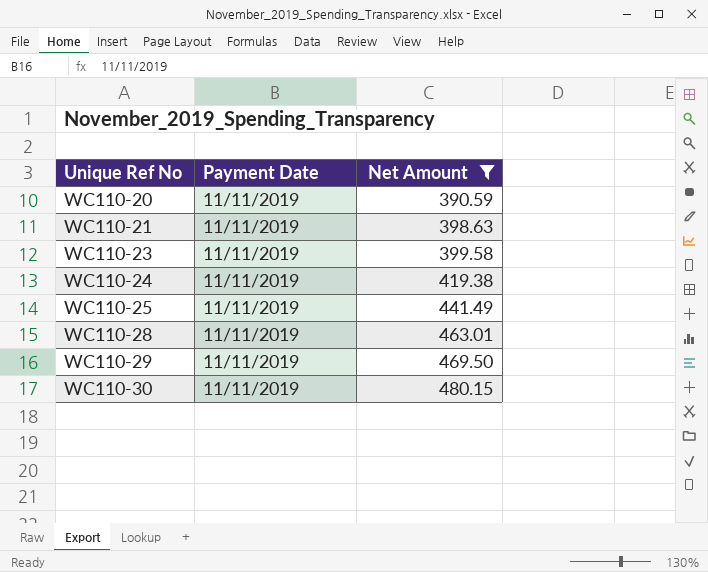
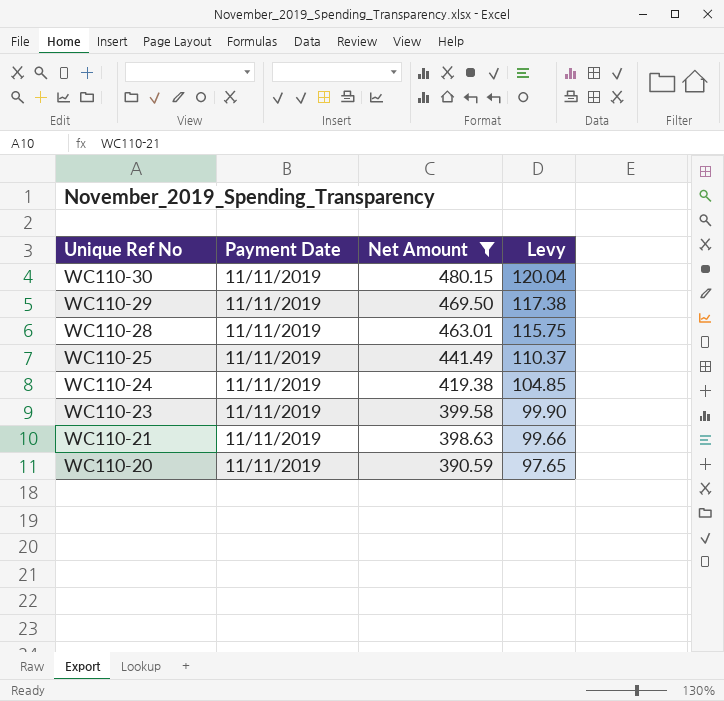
row order: Unique Ref No ascending -> Unique Ref No descending
column Levy | formula: none -> [Net Amount] * 0.25

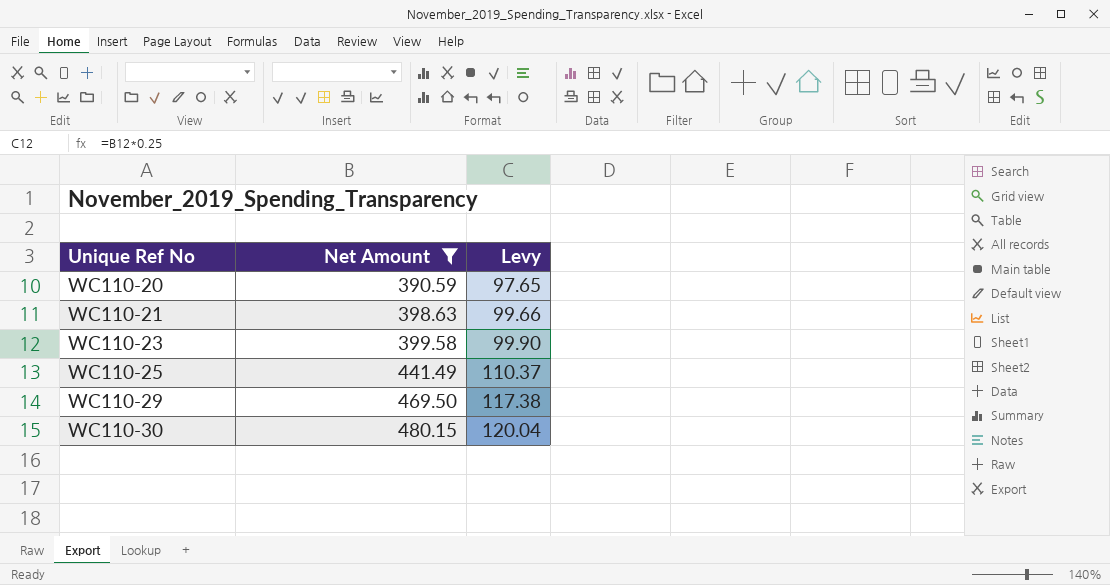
row order: Unique Ref No descending -> Unique Ref No ascending
column Payment Date | position: 2 -> none
row WC110-28: 11/11/2019 | 463.01 | 115.75 -> none
row WC110-24: 11/11/2019 | 419.38 | 104.85 -> none

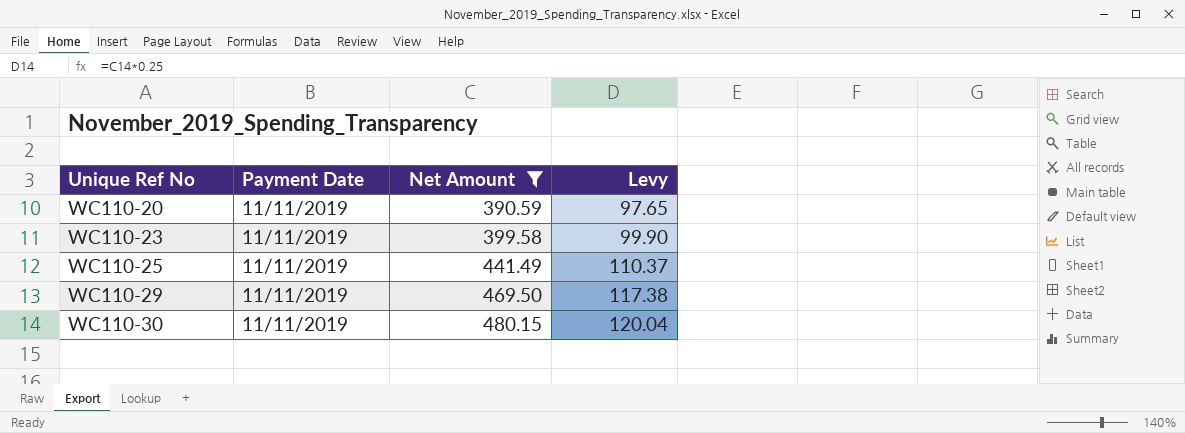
column Payment Date | position: none -> 2
row WC110-21: 398.63 | 99.66 -> none

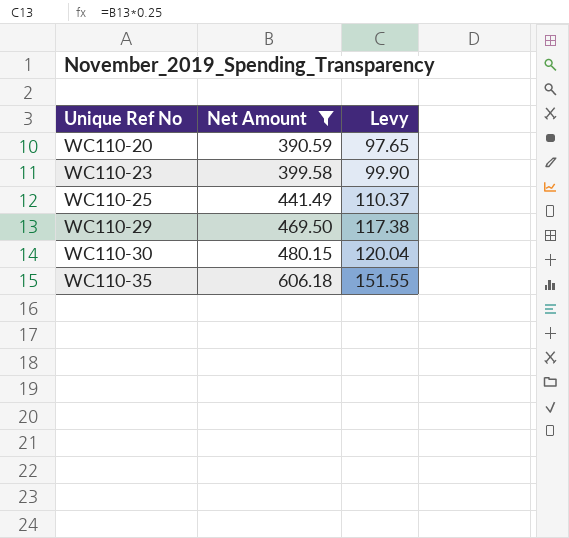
column Payment Date | position: 2 -> none
row WC110-35: none -> 606.18 | 151.55

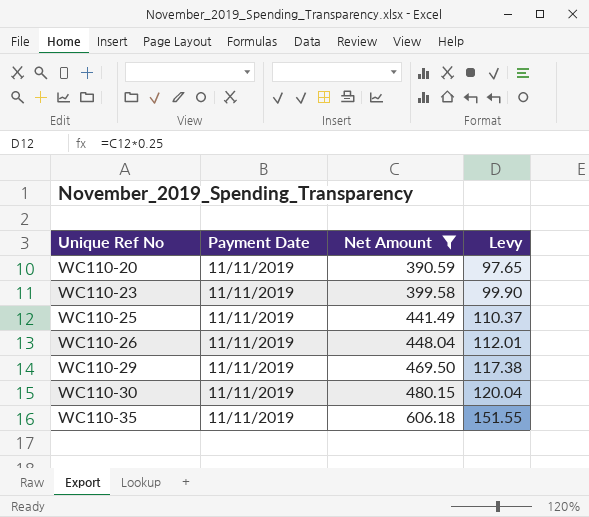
column Payment Date | position: none -> 2
row WC110-26: none -> 11/11/2019 | 448.04 | 112.01

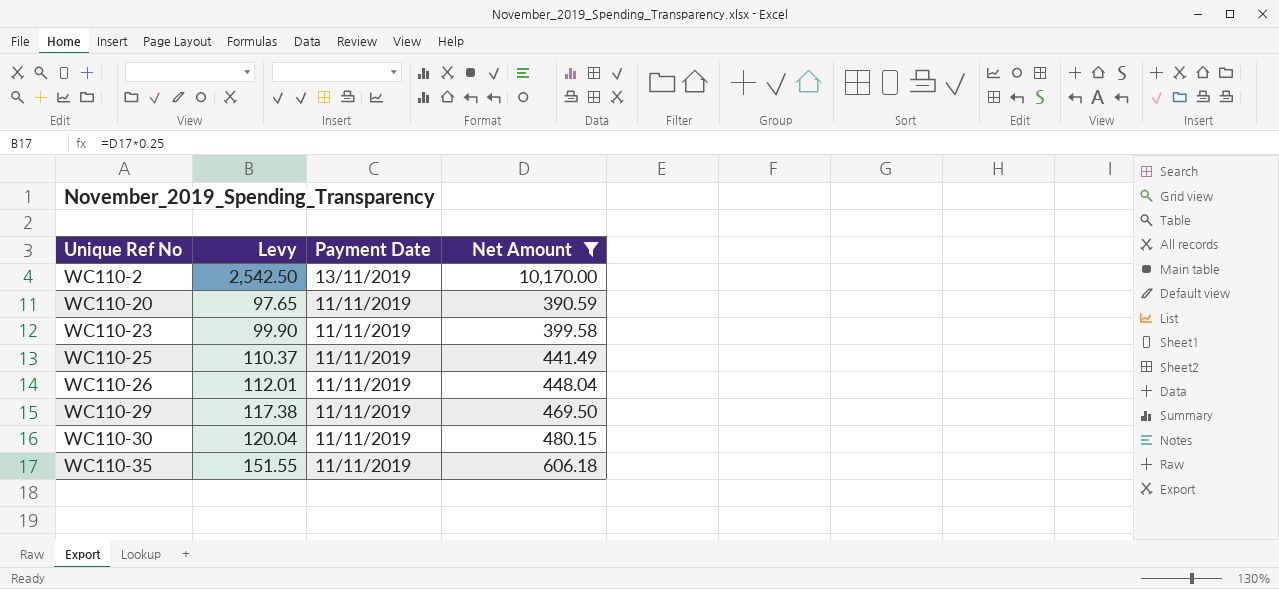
column Levy | position: 4 -> 2
row WC110-2: none -> 2,542.50 | 13/11/2019 | 10,170.00

